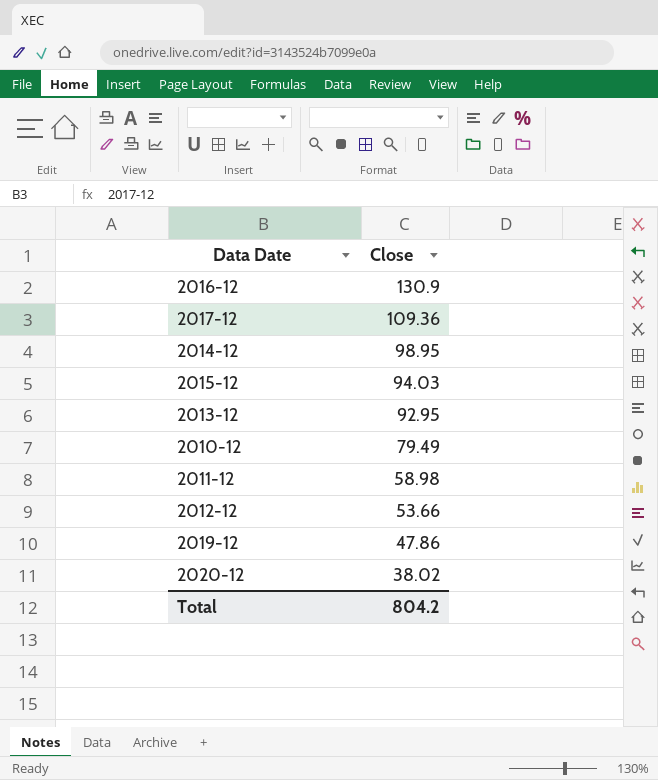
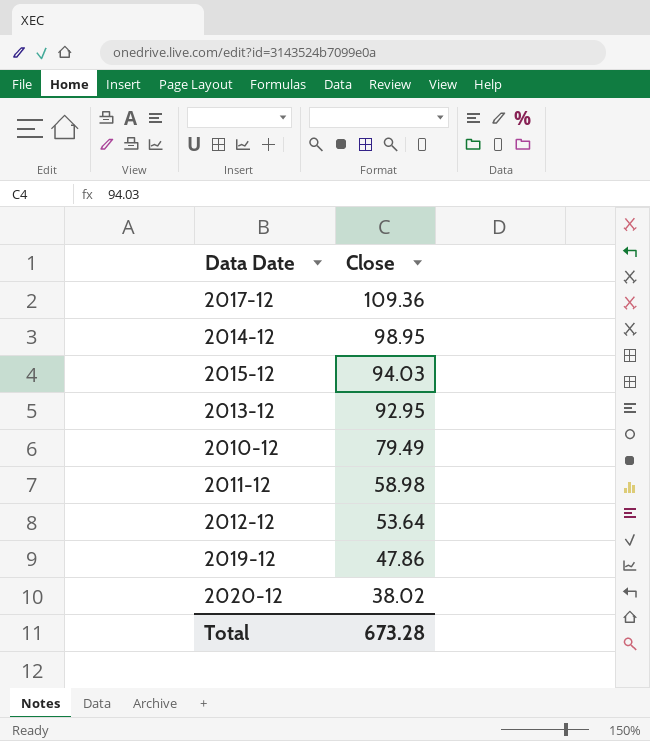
row 2016-12: 130.9 -> none
2012-12 | Close: 53.66 -> 53.64
Total | Close: 804.2 -> 673.28

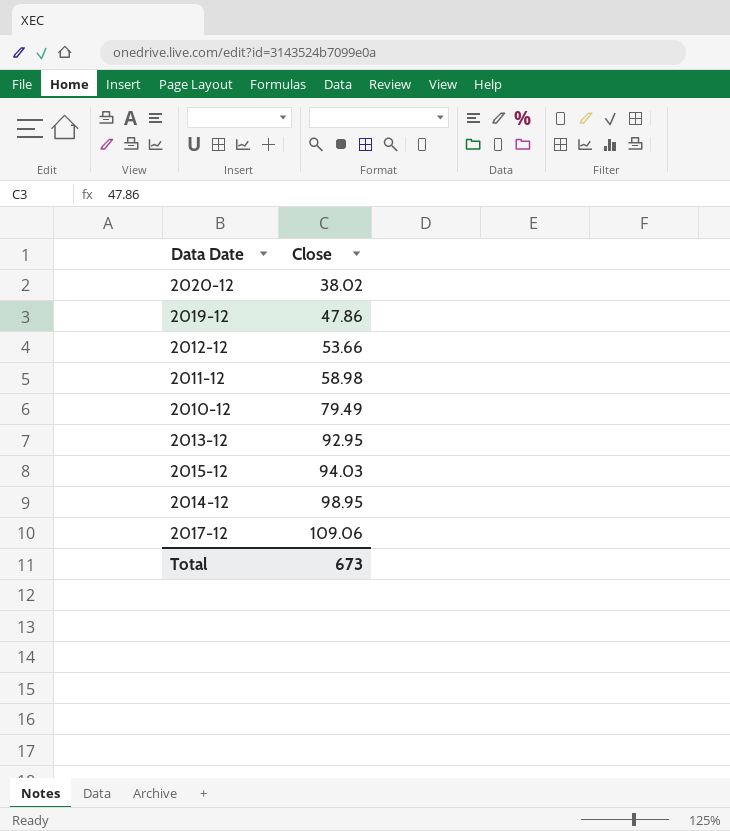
row order: Close descending -> Close ascending
2012-12 | Close: 53.64 -> 53.66
2017-12 | Close: 109.36 -> 109.06
Total | Close: 673.28 -> 673

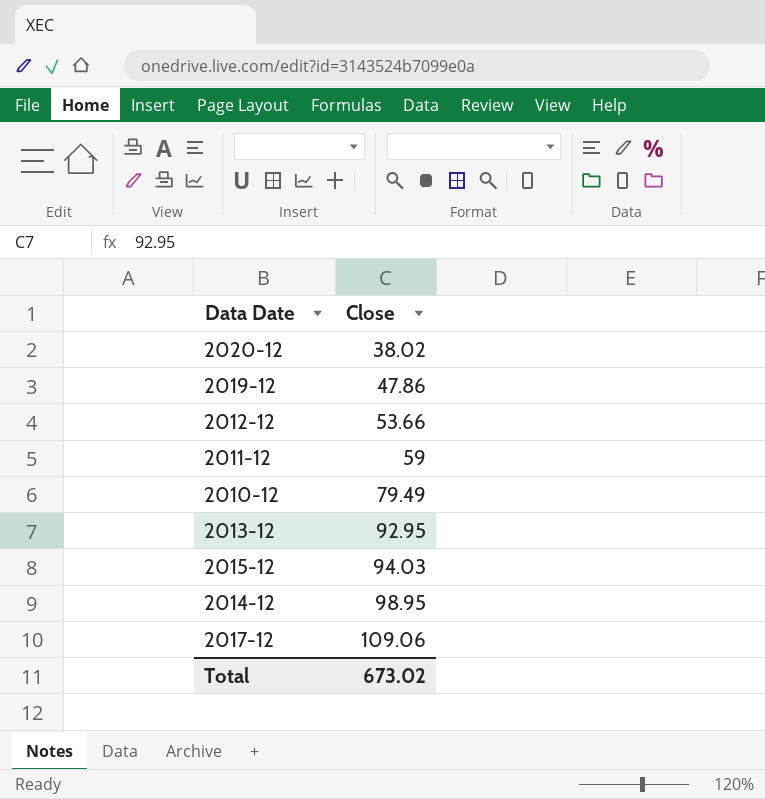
2011-12 | Close: 58.98 -> 59
Total | Close: 673 -> 673.02

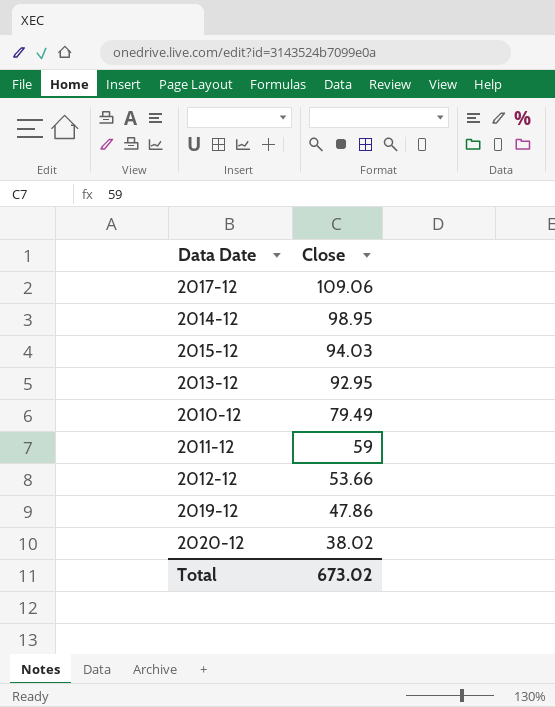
row order: Close ascending -> Close descending

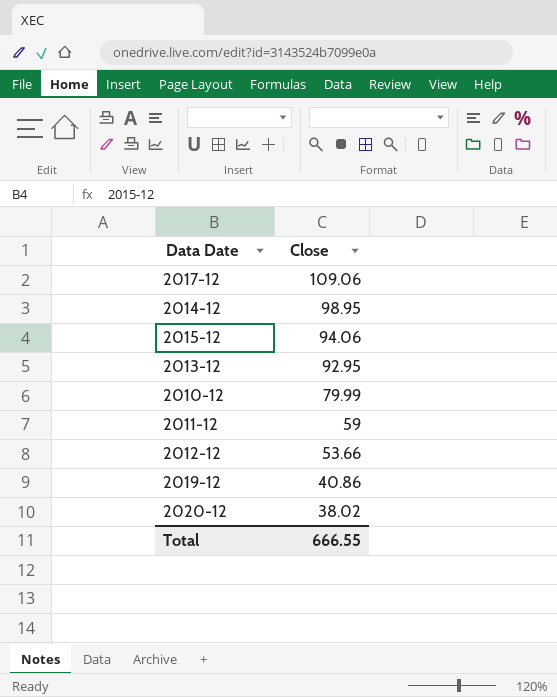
2015-12 | Close: 94.03 -> 94.06
2010-12 | Close: 79.49 -> 79.99
2019-12 | Close: 47.86 -> 40.86
Total | Close: 673.02 -> 666.55

